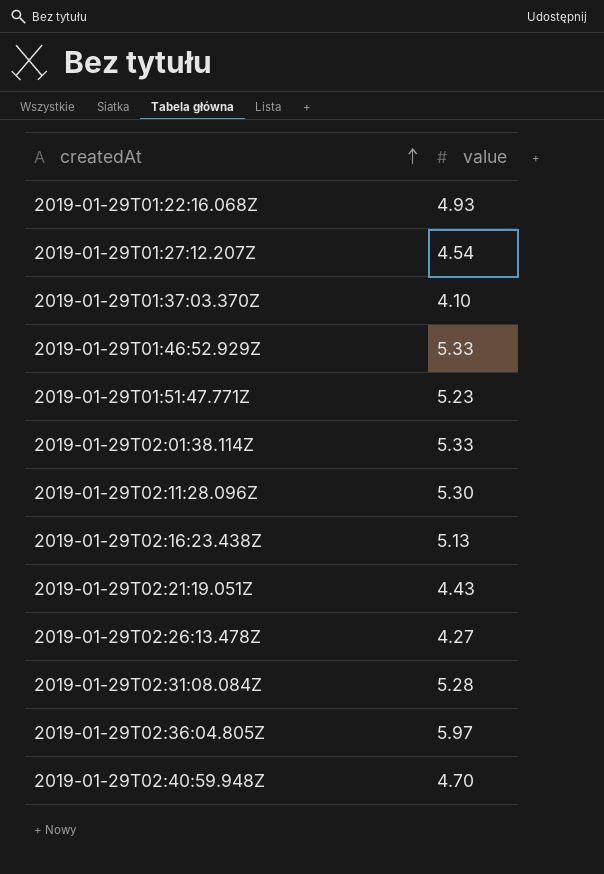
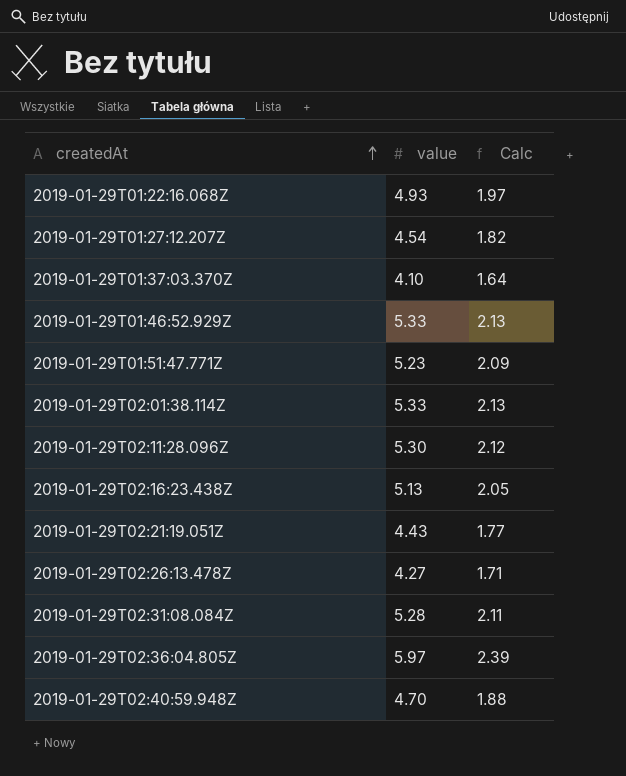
column Calc | formula: none -> [value] * 0.4

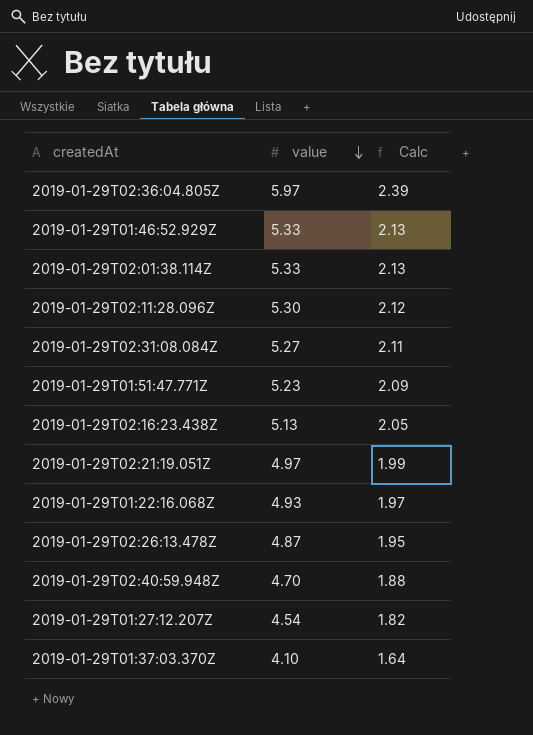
row order: createdAt ascending -> value descending
2019-01-29T02:31:08.084Z | value: 5.28 -> 5.27
2019-01-29T02:21:19.051Z | value: 4.43 -> 4.97
2019-01-29T02:21:19.051Z | Calc: 1.77 -> 1.99
2019-01-29T02:26:13.478Z | value: 4.27 -> 4.87
2019-01-29T02:26:13.478Z | Calc: 1.71 -> 1.95

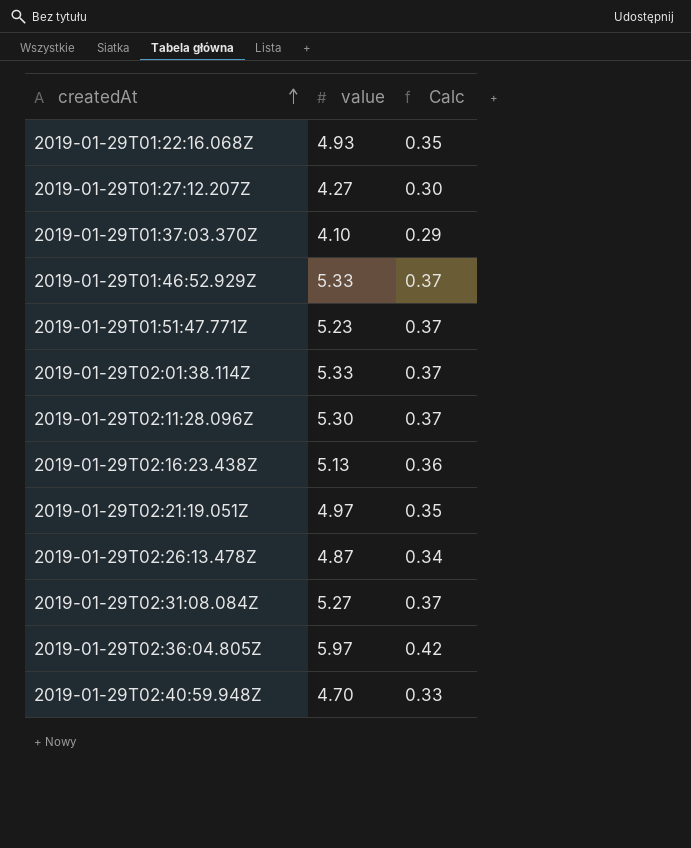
row order: value descending -> createdAt ascending
column Calc | formula: [value] * 0.4 -> [value] * 0.07
2019-01-29T01:27:12.207Z | value: 4.54 -> 4.27

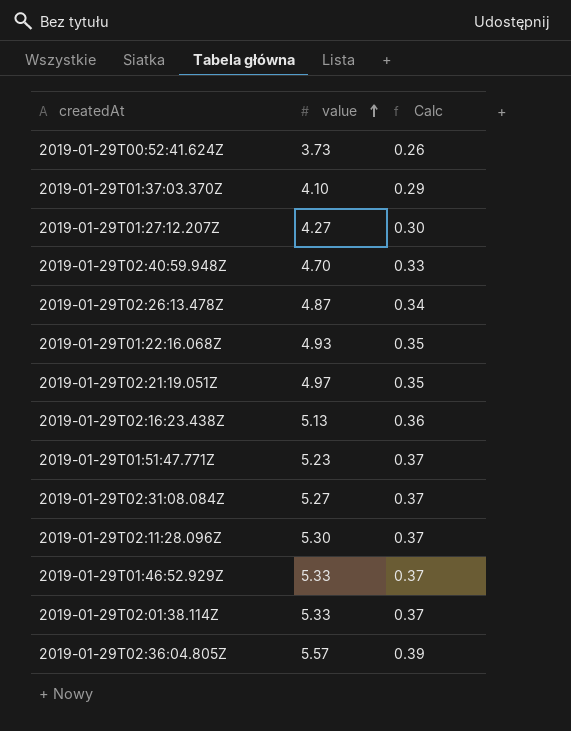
row order: createdAt ascending -> value ascending
row 2019-01-29T00:52:41.624Z: none -> 3.73 | 0.26
2019-01-29T02:36:04.805Z | value: 5.97 -> 5.57
2019-01-29T02:36:04.805Z | Calc: 0.42 -> 0.39

